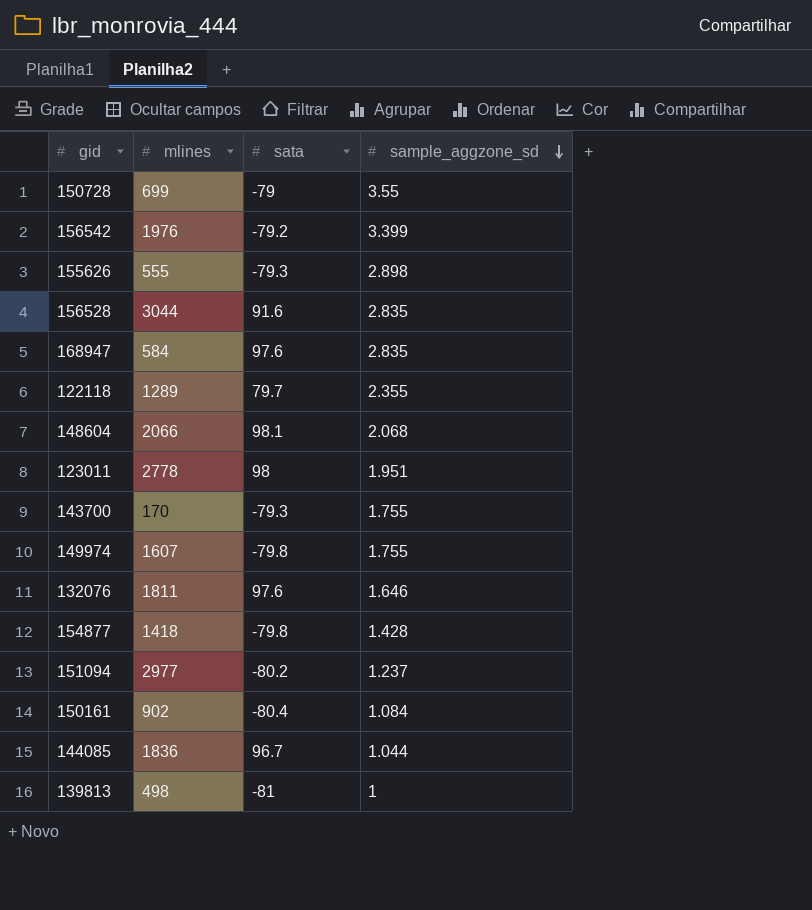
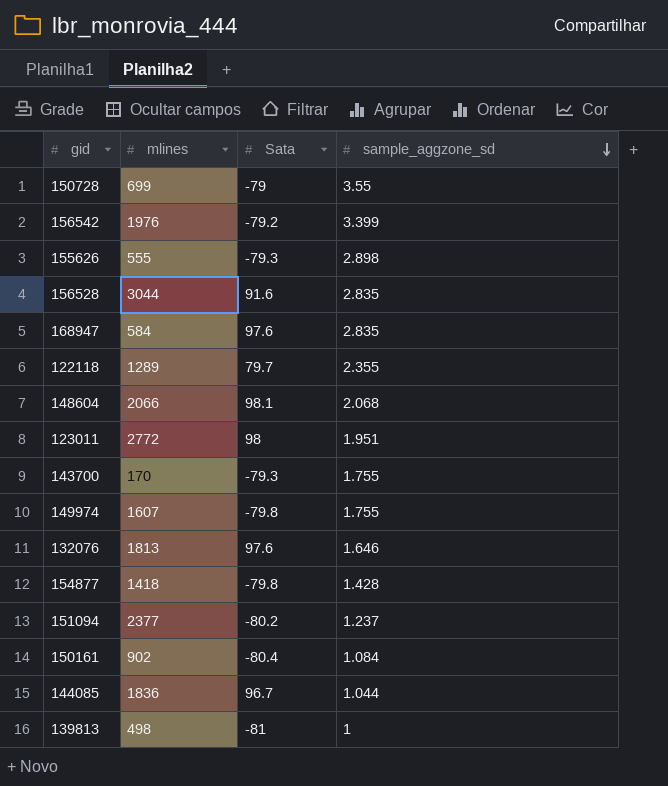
column name: sata -> Sata
123011 | mlines: 2778 -> 2772
132076 | mlines: 1811 -> 1813
151094 | mlines: 2977 -> 2377

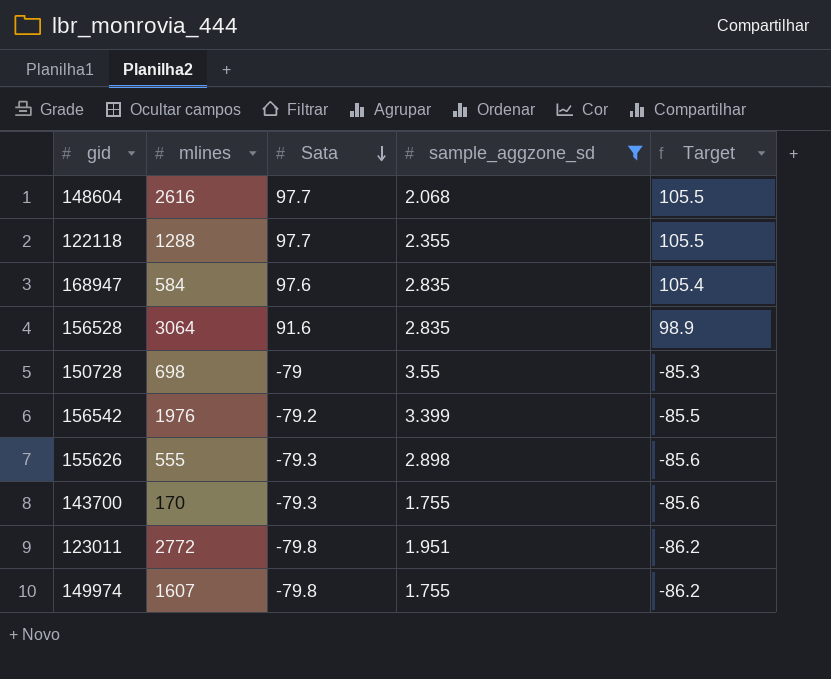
filter: none -> sample_aggzone_sd >= 1.755
row order: sample_aggzone_sd descending -> Sata descending
column Target | formula: none -> [Sata] * 1.08
148604 | mlines: 2066 -> 2616
148604 | Sata: 98.1 -> 97.7
122118 | mlines: 1289 -> 1288
122118 | Sata: 79.7 -> 97.7
156528 | mlines: 3044 -> 3064
150728 | mlines: 699 -> 698
123011 | Sata: 98 -> -79.8

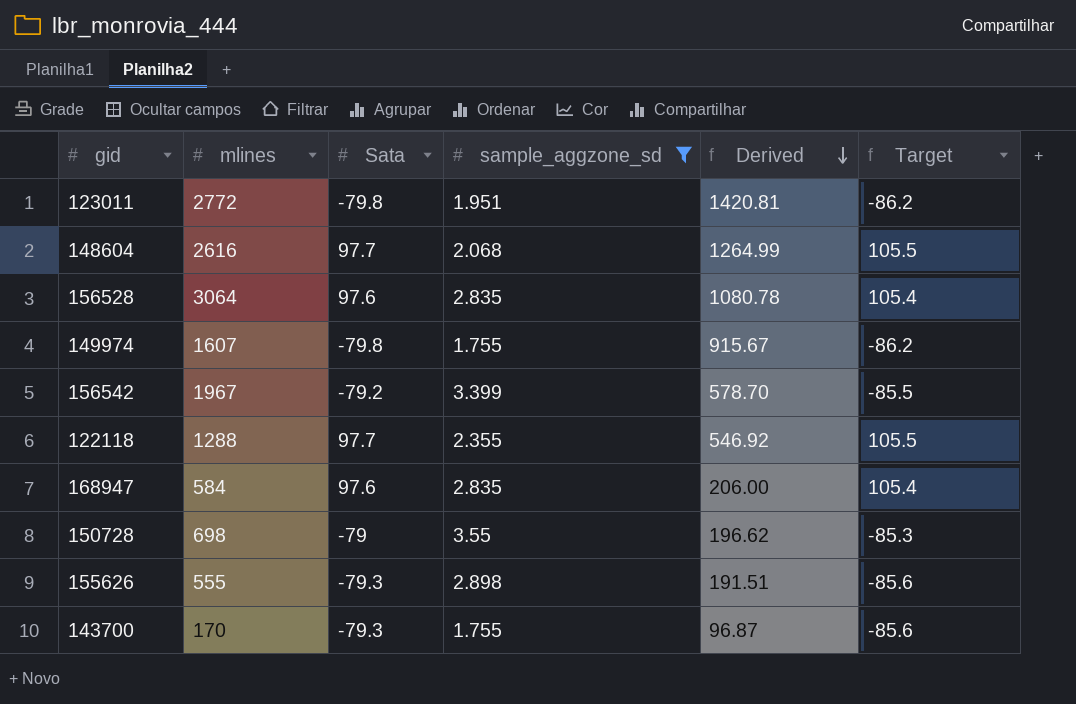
row order: Sata descending -> Derived descending
column Derived | formula: none -> [mlines] / [sample_aggzone_sd]
156528 | Sata: 91.6 -> 97.6
156528 | Target: 98.9 -> 105.4
156542 | mlines: 1976 -> 1967

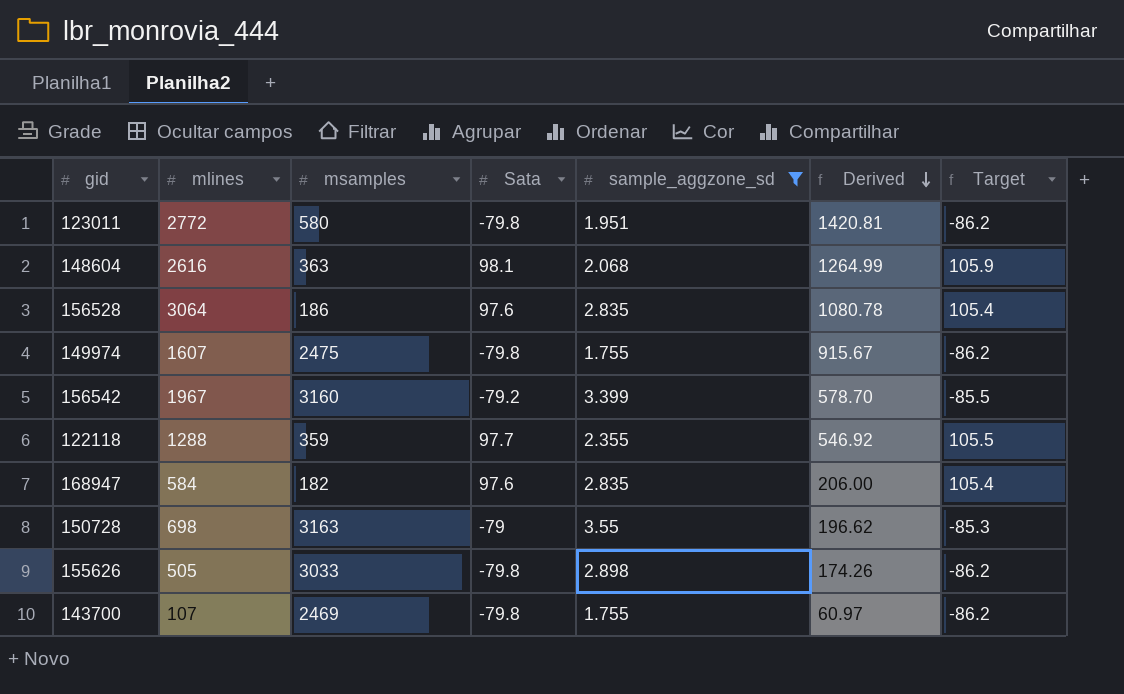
column msamples | position: none -> 3
148604 | Sata: 97.7 -> 98.1
148604 | Target: 105.5 -> 105.9
155626 | mlines: 555 -> 505
155626 | Sata: -79.3 -> -79.8
155626 | Derived: 191.51 -> 174.26
155626 | Target: -85.6 -> -86.2
143700 | mlines: 170 -> 107
143700 | Sata: -79.3 -> -79.8
143700 | Derived: 96.87 -> 60.97
143700 | Target: -85.6 -> -86.2

